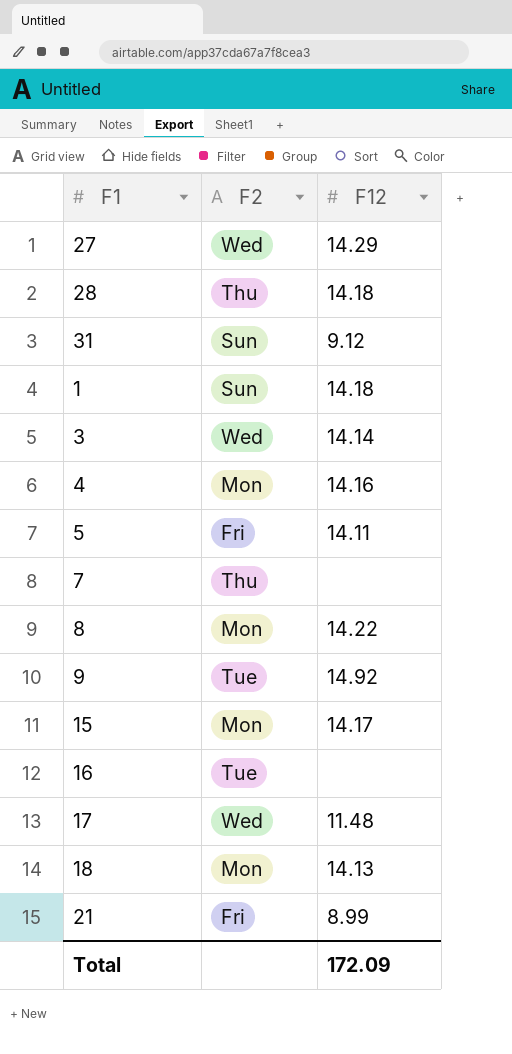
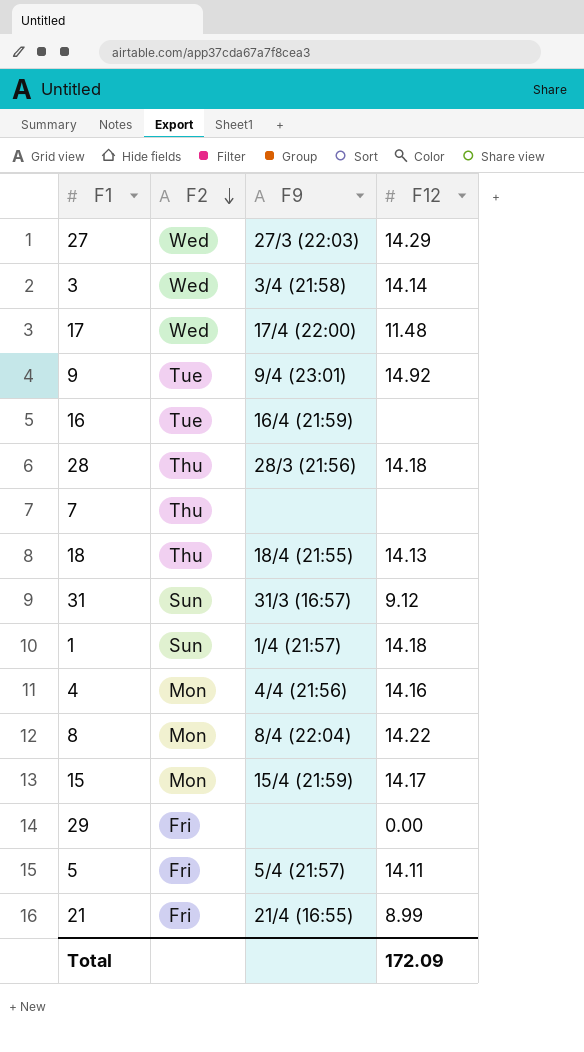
row order: none -> F2 descending
column F9 | position: none -> 3
18 | F2: Mon -> Thu
row 29: none -> Fri | none | 0.00

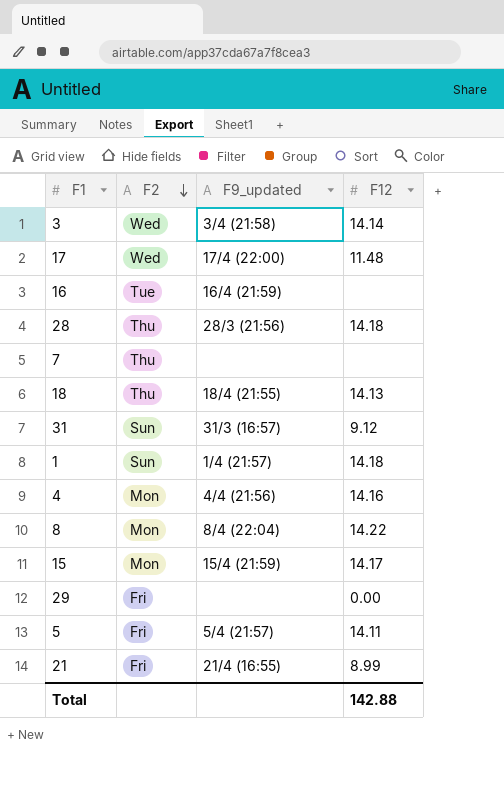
column name: F9 -> F9_updated
row 27: Wed | 27/3 (22:03) | 14.29 -> none
row 9: Tue | 9/4 (23:01) | 14.92 -> none
Total | F12: 172.09 -> 142.88

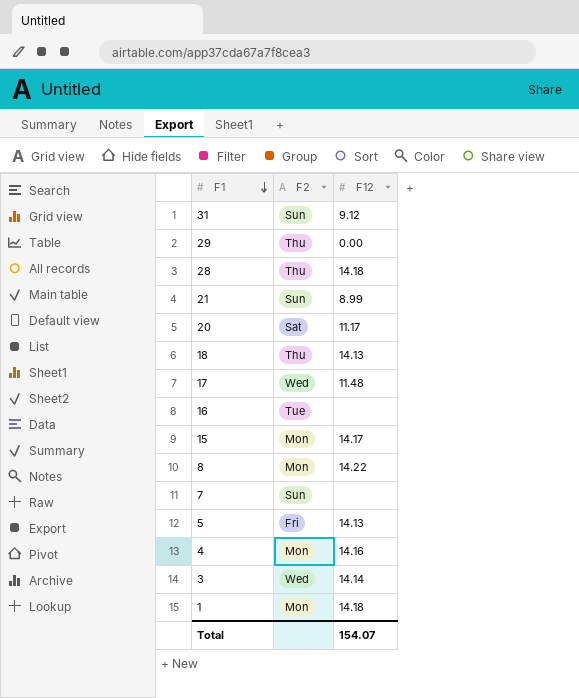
row order: F2 descending -> F1 descending
column F9_updated | position: 3 -> none
29 | F2: Fri -> Thu
21 | F2: Fri -> Sun
row 20: none -> Sat | 11.17
7 | F2: Thu -> Sun
5 | F12: 14.11 -> 14.13
1 | F2: Sun -> Mon
Total | F12: 142.88 -> 154.07

